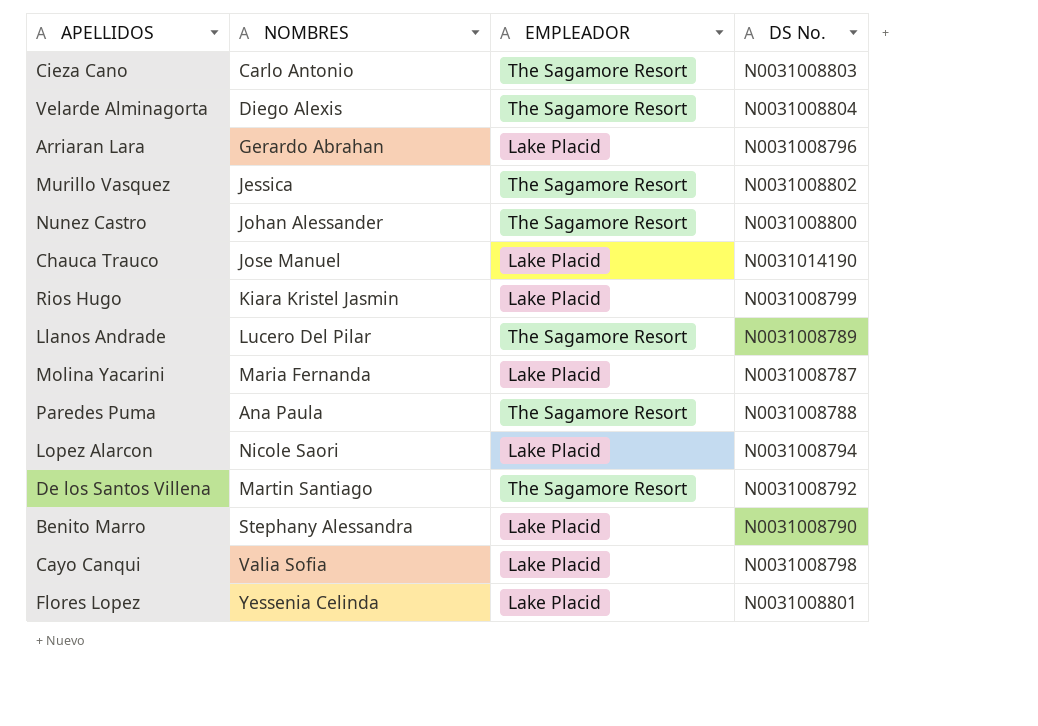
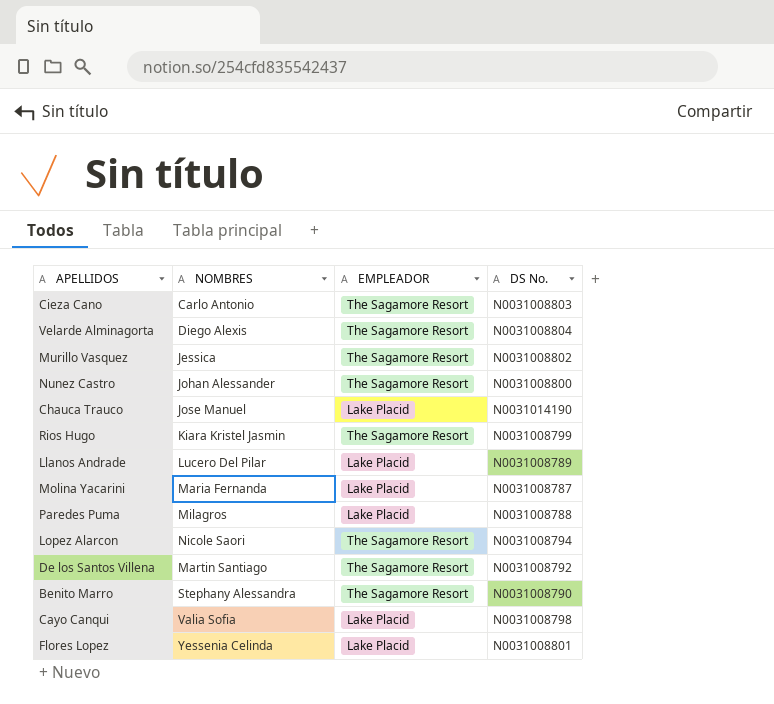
row Arriaran Lara: Gerardo Abrahan | Lake Placid | N0031008796 -> none
Rios Hugo | EMPLEADOR: Lake Placid -> The Sagamore Resort
Llanos Andrade | EMPLEADOR: The Sagamore Resort -> Lake Placid
Paredes Puma | NOMBRES: Ana Paula -> Milagros
Paredes Puma | EMPLEADOR: The Sagamore Resort -> Lake Placid
Lopez Alarcon | EMPLEADOR: Lake Placid -> The Sagamore Resort
Benito Marro | EMPLEADOR: Lake Placid -> The Sagamore Resort

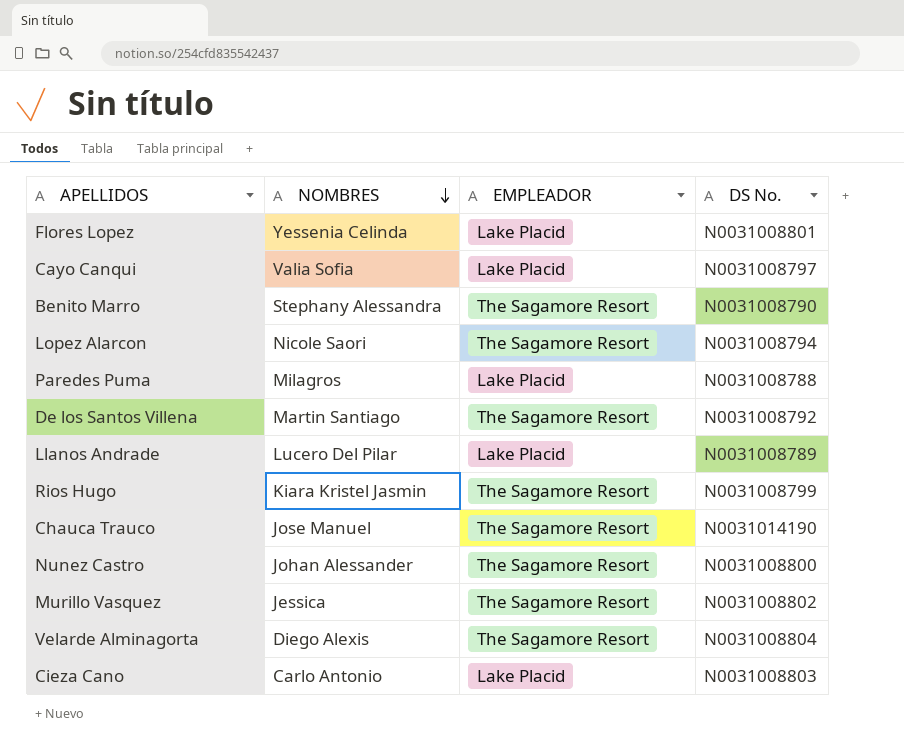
row order: none -> NOMBRES descending
row Molina Yacarini: Maria Fernanda | Lake Placid | N0031008787 -> none
Cayo Canqui | DS No.: N0031008798 -> N0031008797
Chauca Trauco | EMPLEADOR: Lake Placid -> The Sagamore Resort
Cieza Cano | EMPLEADOR: The Sagamore Resort -> Lake Placid

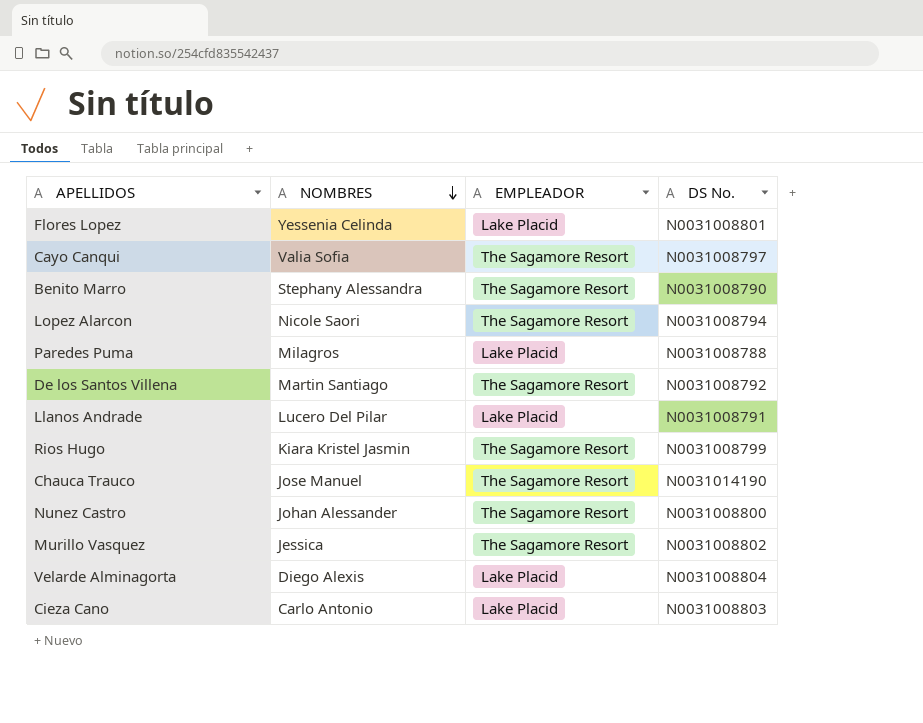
Cayo Canqui | EMPLEADOR: Lake Placid -> The Sagamore Resort
Llanos Andrade | DS No.: N0031008789 -> N0031008791
Velarde Alminagorta | EMPLEADOR: The Sagamore Resort -> Lake Placid

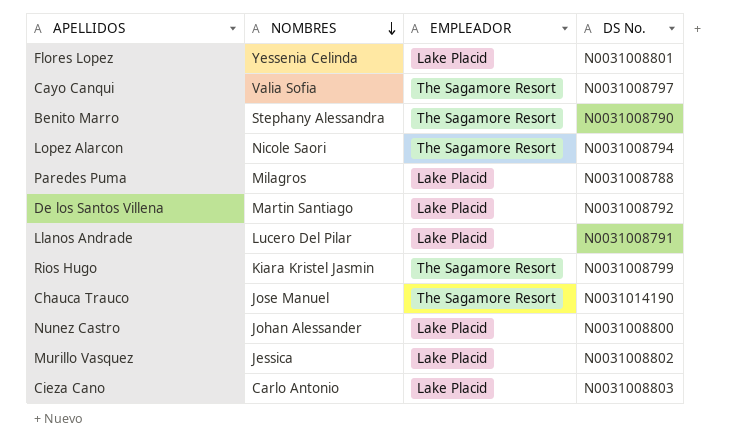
row Velarde Alminagorta: Diego Alexis | Lake Placid | N0031008804 -> none
De los Santos Villena | EMPLEADOR: The Sagamore Resort -> Lake Placid
Nunez Castro | EMPLEADOR: The Sagamore Resort -> Lake Placid
Murillo Vasquez | EMPLEADOR: The Sagamore Resort -> Lake Placid

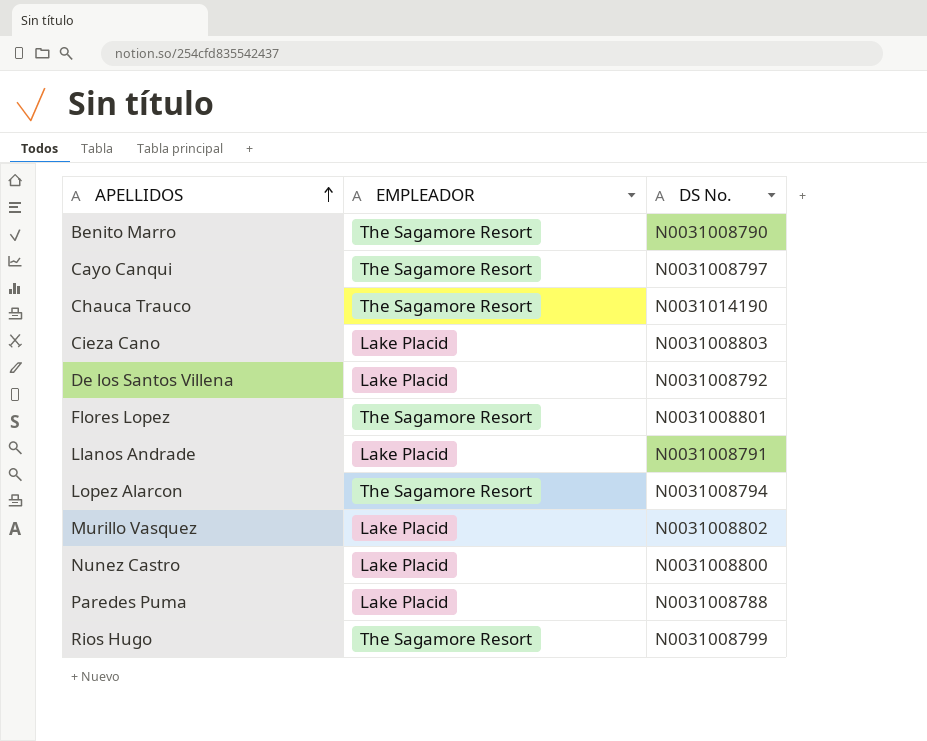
row order: NOMBRES descending -> APELLIDOS ascending
column NOMBRES | position: 2 -> none
Flores Lopez | EMPLEADOR: Lake Placid -> The Sagamore Resort

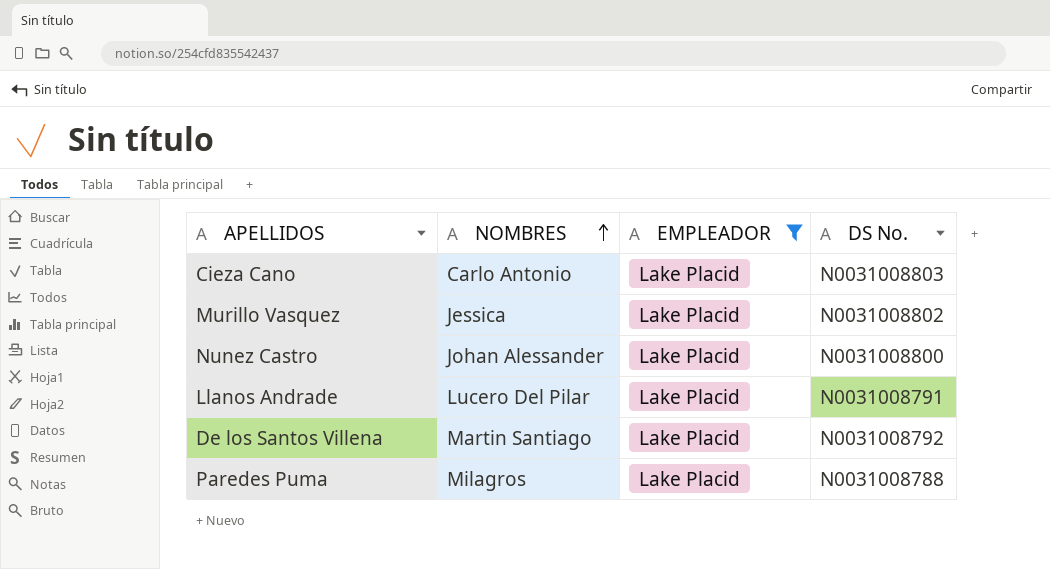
filter: none -> EMPLEADOR = Lake Placid
row order: APELLIDOS ascending -> NOMBRES ascending
column NOMBRES | position: none -> 2

